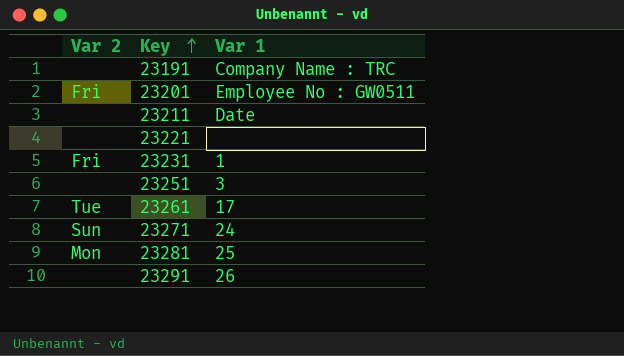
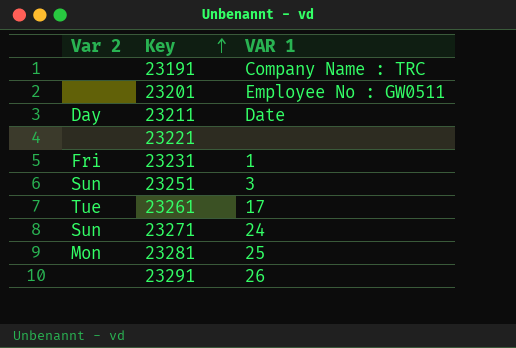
column name: Var 1 -> VAR 1
23201 | Var 2: Fri -> none
23211 | Var 2: none -> Day
23251 | Var 2: none -> Sun

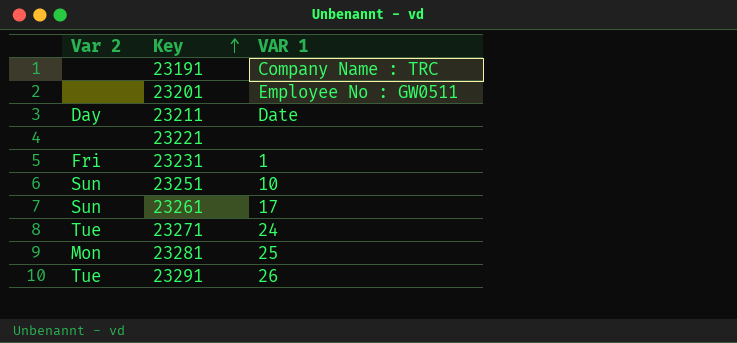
23251 | VAR 1: 3 -> 10
23261 | Var 2: Tue -> Sun
23271 | Var 2: Sun -> Tue
23291 | Var 2: none -> Tue

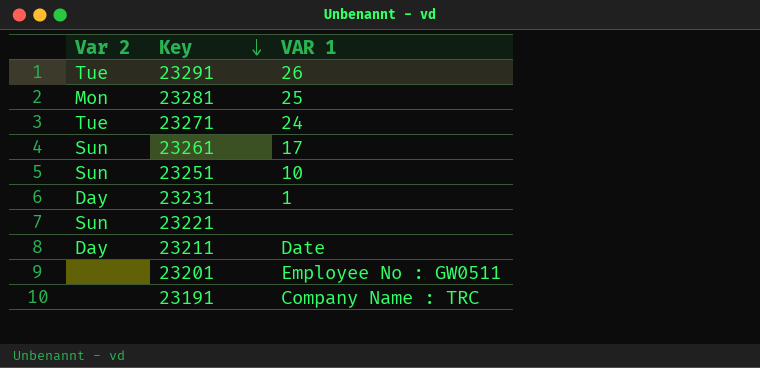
row order: Key ascending -> Key descending
23231 | Var 2: Fri -> Day
23221 | Var 2: none -> Sun

